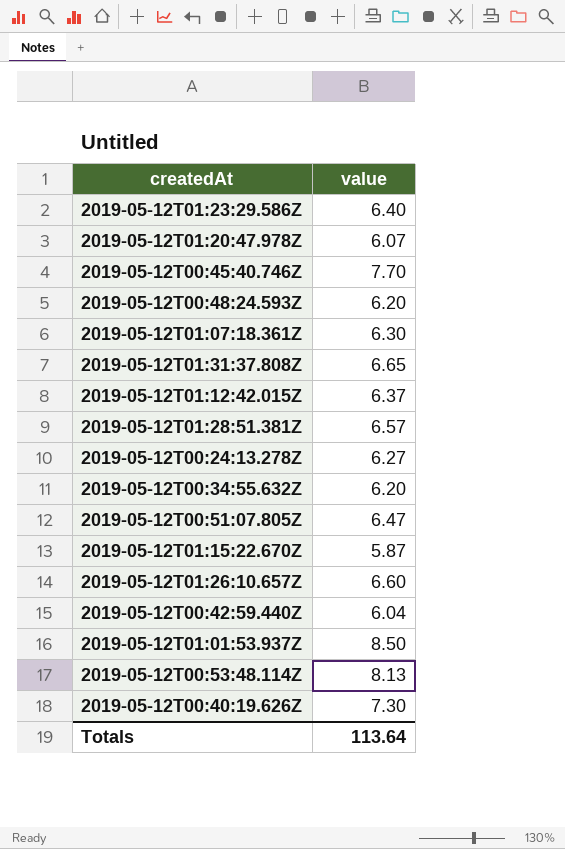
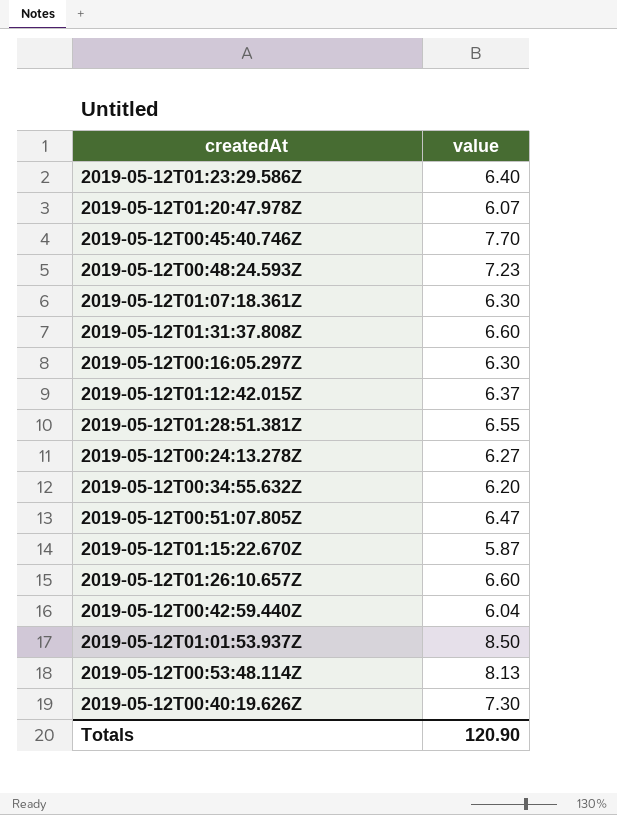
2019-05-12T00:48:24.593Z | value: 6.20 -> 7.23
2019-05-12T01:31:37.808Z | value: 6.65 -> 6.60
row 2019-05-12T00:16:05.297Z: none -> 6.30
2019-05-12T01:28:51.381Z | value: 6.57 -> 6.55
Totals | value: 113.64 -> 120.90

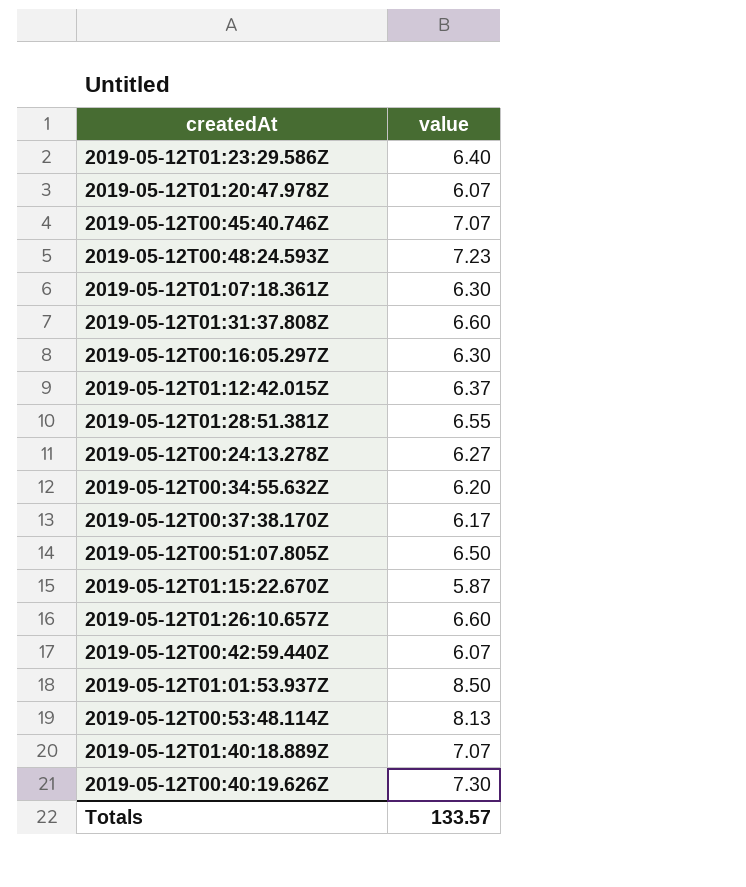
2019-05-12T00:45:40.746Z | value: 7.70 -> 7.07
row 2019-05-12T00:37:38.170Z: none -> 6.17
2019-05-12T00:51:07.805Z | value: 6.47 -> 6.50
2019-05-12T00:42:59.440Z | value: 6.04 -> 6.07
row 2019-05-12T01:40:18.889Z: none -> 7.07
Totals | value: 120.90 -> 133.57

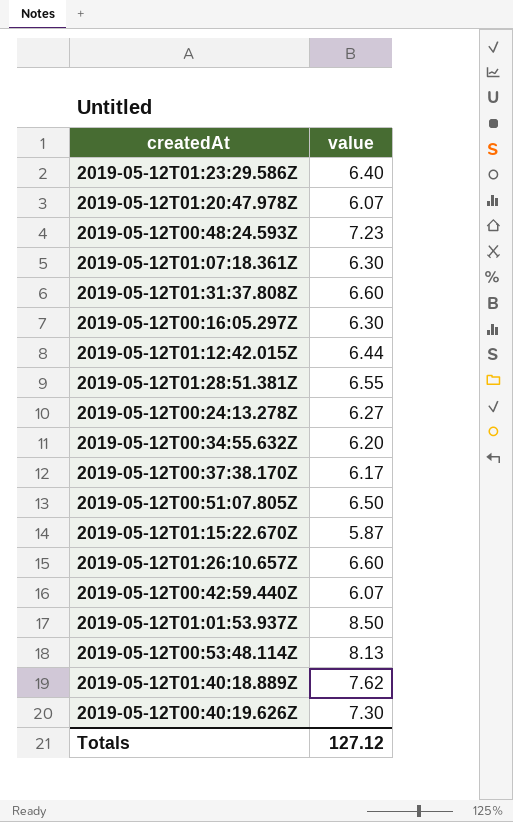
row 2019-05-12T00:45:40.746Z: 7.07 -> none
2019-05-12T01:12:42.015Z | value: 6.37 -> 6.44
2019-05-12T01:40:18.889Z | value: 7.07 -> 7.62
Totals | value: 133.57 -> 127.12

